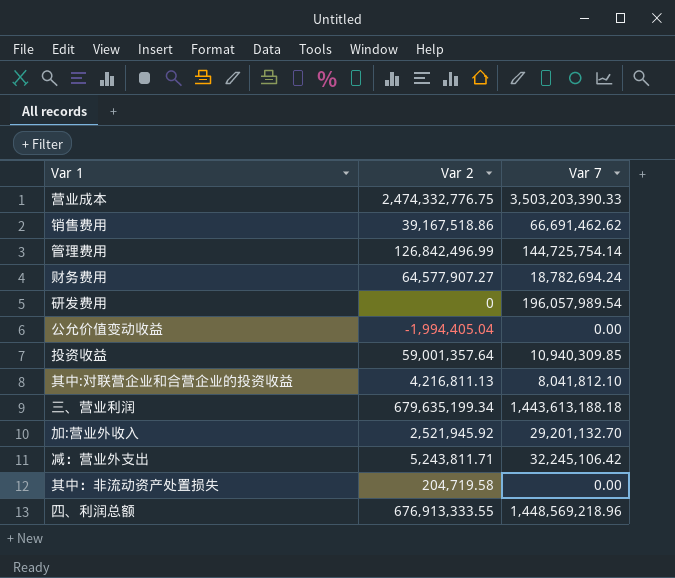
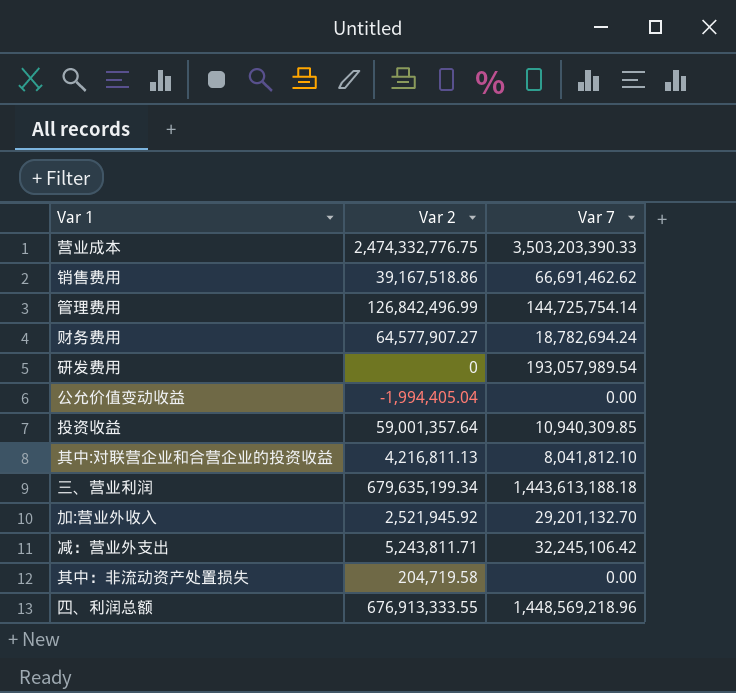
研发费用 | Var 7: 196,057,989.54 -> 193,057,989.54

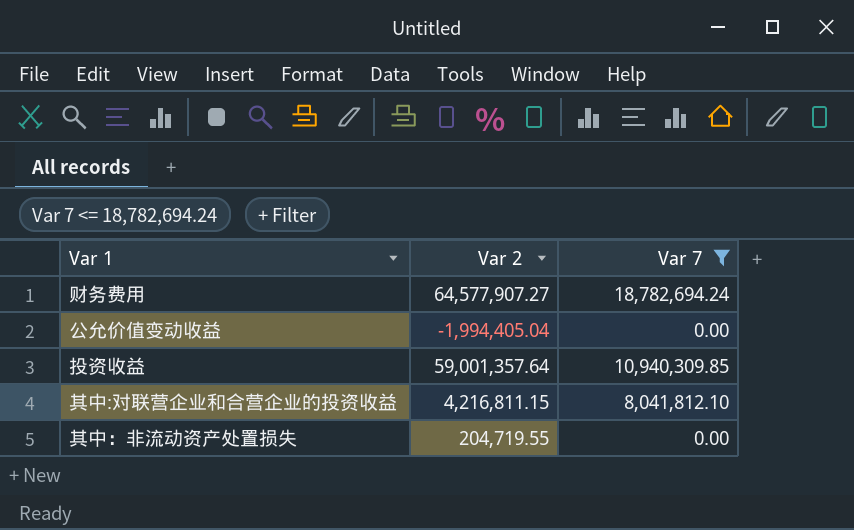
filter: none -> Var 7 <= 18,782,694.24
其中:对联营企业和合营企业的投资收益 | Var 2: 4,216,811.13 -> 4,216,811.15
其中：非流动资产处置损失 | Var 2: 204,719.58 -> 204,719.55

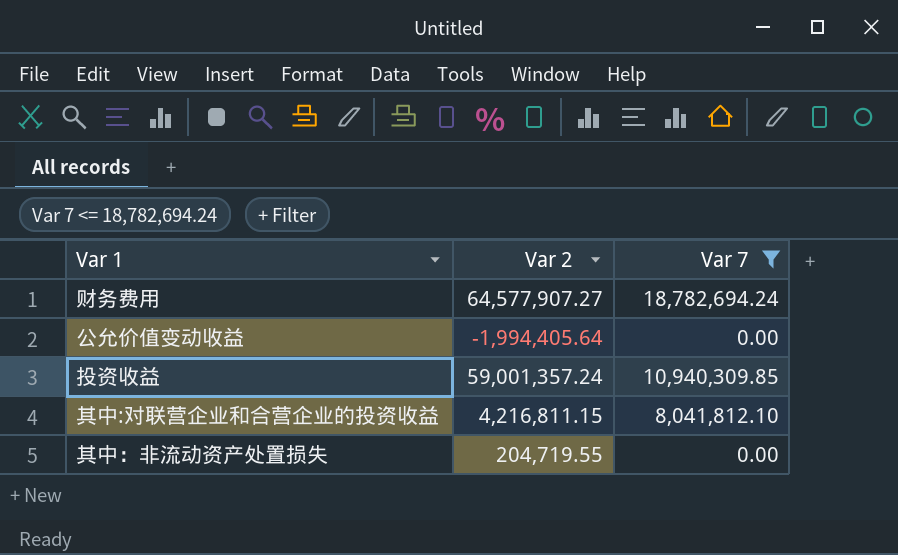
公允价值变动收益 | Var 2: -1,994,405.04 -> -1,994,405.64
投资收益 | Var 2: 59,001,357.64 -> 59,001,357.24

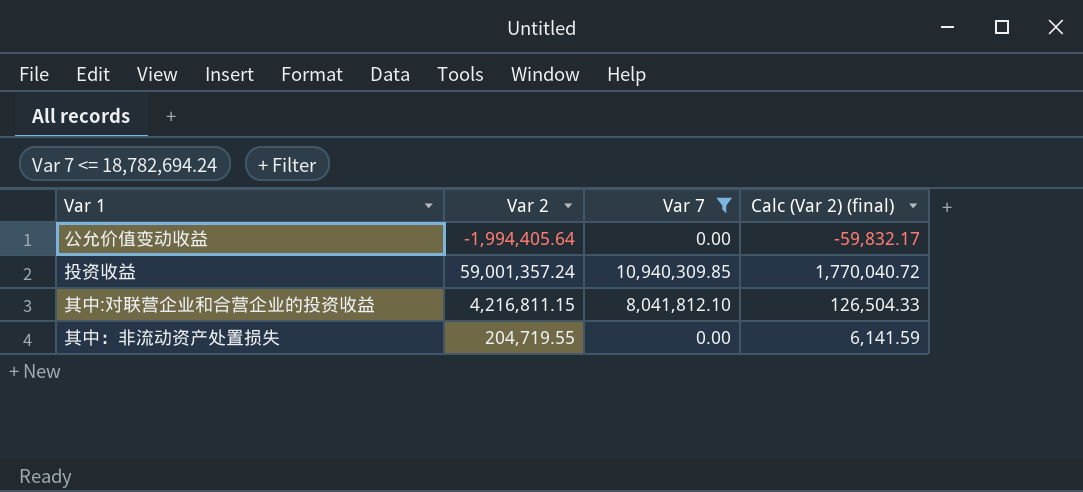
column Calc (Var 2) (final) | formula: none -> [Var 2] * 0.03
row 财务费用: 64,577,907.27 | 18,782,694.24 -> none

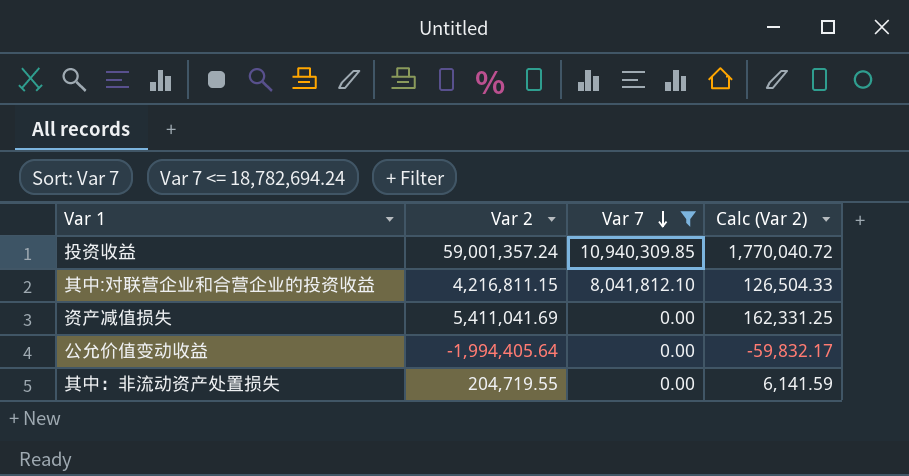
row order: none -> Var 7 descending
column name: Calc (Var 2) (final) -> Calc (Var 2)
row 资产减值损失: none -> 5,411,041.69 | 0.00 | 162,331.25

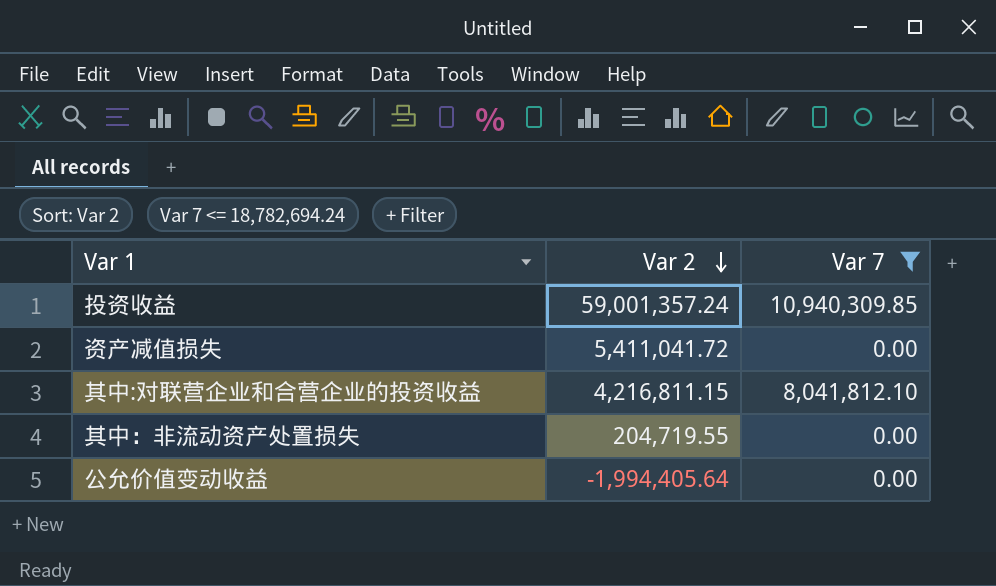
row order: Var 7 descending -> Var 2 descending
column Calc (Var 2) | formula: [Var 2] * 0.03 -> none
资产减值损失 | Var 2: 5,411,041.69 -> 5,411,041.72

